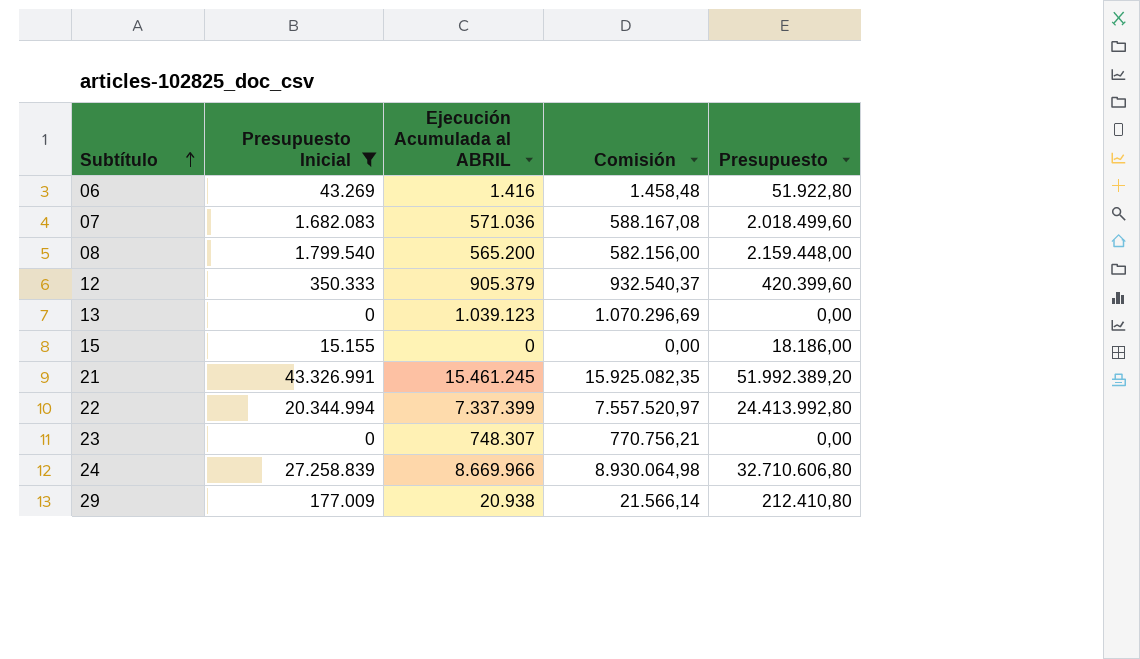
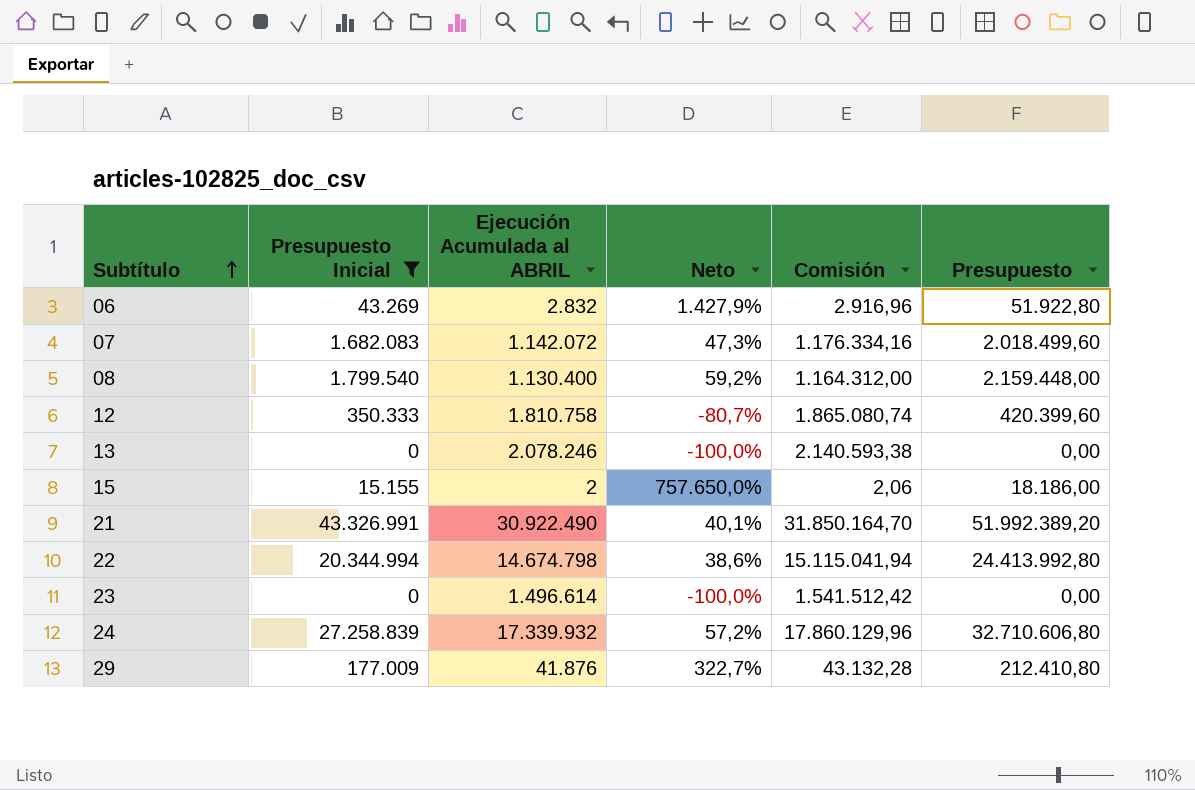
column Neto | formula: none -> ([Presupuesto Inicial] - [Ejecución Acumulada al ABRIL]) / [Ejecución Acumulada al ABRIL]
06 | Ejecución Acumulada al ABRIL: 1.416 -> 2.832
06 | Comisión: 1.458,48 -> 2.916,96
07 | Ejecución Acumulada al ABRIL: 571.036 -> 1.142.072
07 | Comisión: 588.167,08 -> 1.176.334,16
08 | Ejecución Acumulada al ABRIL: 565.200 -> 1.130.400
08 | Comisión: 582.156,00 -> 1.164.312,00
12 | Ejecución Acumulada al ABRIL: 905.379 -> 1.810.758
12 | Comisión: 932.540,37 -> 1.865.080,74
13 | Ejecución Acumulada al ABRIL: 1.039.123 -> 2.078.246
13 | Comisión: 1.070.296,69 -> 2.140.593,38
15 | Ejecución Acumulada al ABRIL: 0 -> 2
15 | Comisión: 0,00 -> 2,06
21 | Ejecución Acumulada al ABRIL: 15.461.245 -> 30.922.490
21 | Comisión: 15.925.082,35 -> 31.850.164,70
22 | Ejecución Acumulada al ABRIL: 7.337.399 -> 14.674.798
22 | Comisión: 7.557.520,97 -> 15.115.041,94
23 | Ejecución Acumulada al ABRIL: 748.307 -> 1.496.614
23 | Comisión: 770.756,21 -> 1.541.512,42
24 | Ejecución Acumulada al ABRIL: 8.669.966 -> 17.339.932
24 | Comisión: 8.930.064,98 -> 17.860.129,96
29 | Ejecución Acumulada al ABRIL: 20.938 -> 41.876
29 | Comisión: 21.566,14 -> 43.132,28

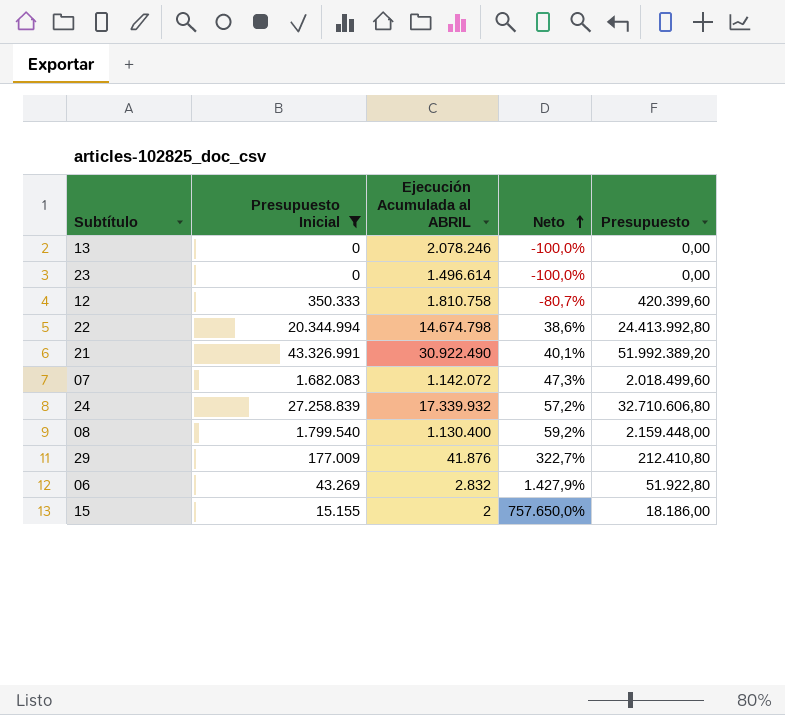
row order: Subtítulo ascending -> Neto ascending
column Comisión | formula: [Ejecución Acumulada al ABRIL] * 1,03 -> none

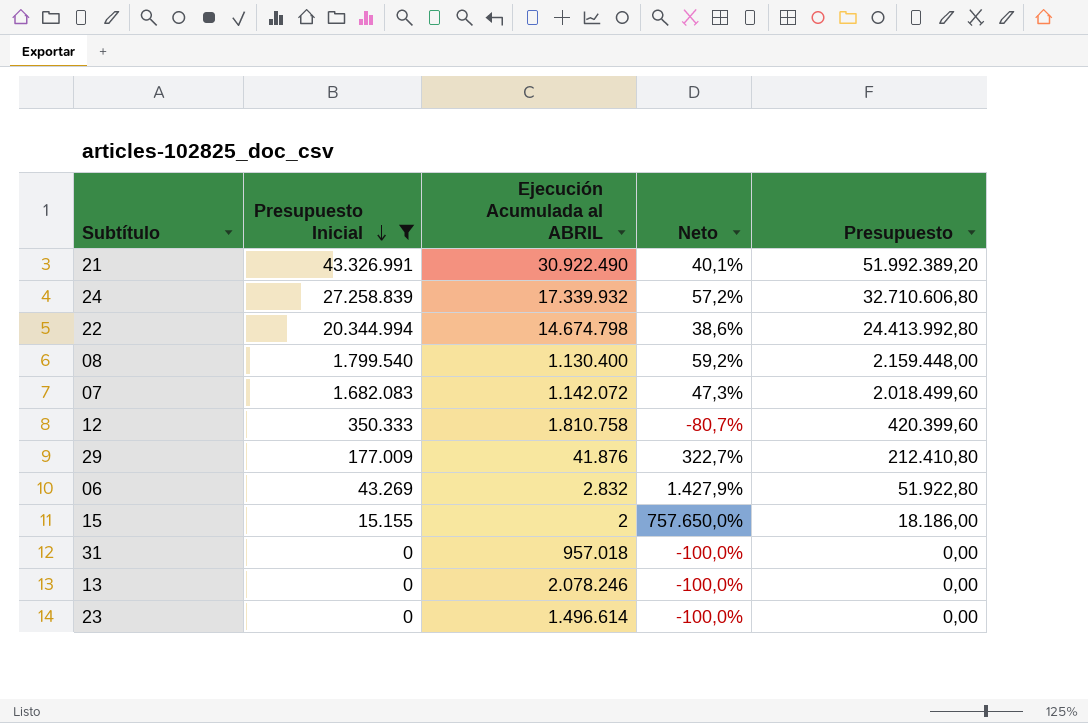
row order: Neto ascending -> Presupuesto Inicial descending
row 31: none -> 0 | 957.018 | -100,0% | 0,00

